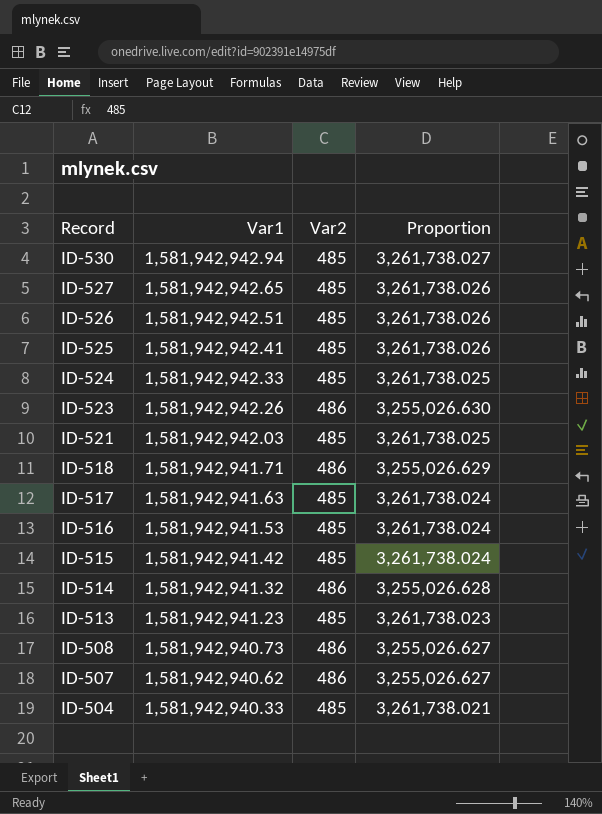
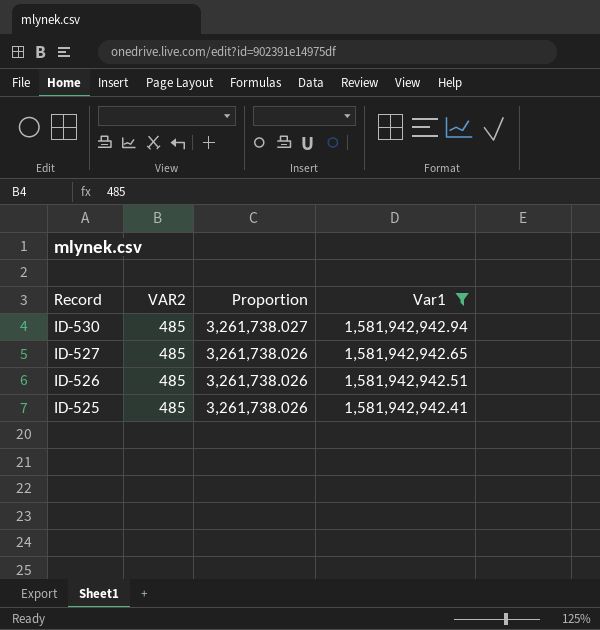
filter: none -> Var1 >= 1,581,942,942.41
column name: Var2 -> VAR2
column Var1 | position: 2 -> 4

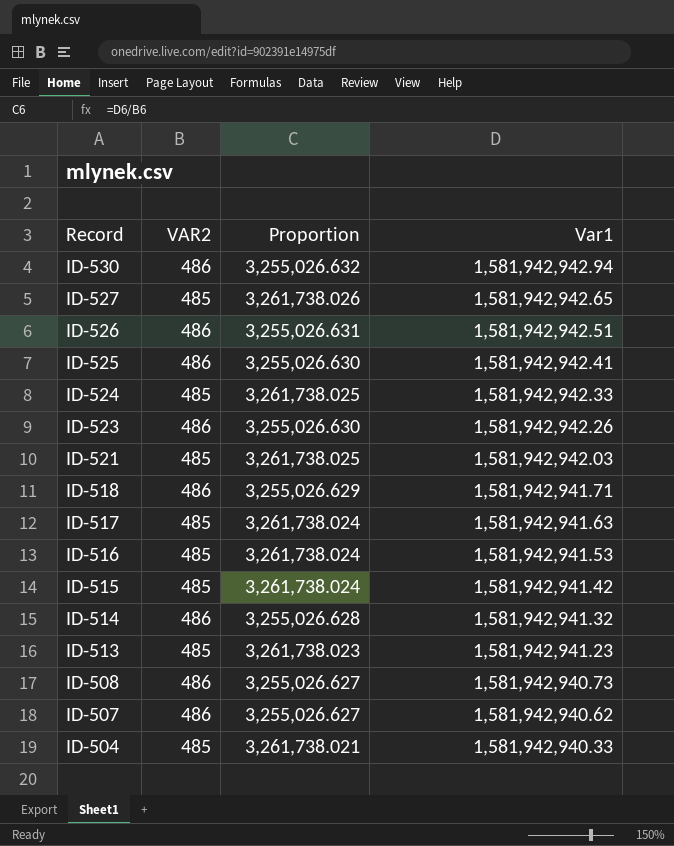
filter: Var1 >= 1,581,942,942.41 -> none
ID-530 | VAR2: 485 -> 486
ID-530 | Proportion: 3,261,738.027 -> 3,255,026.632
ID-526 | VAR2: 485 -> 486
ID-526 | Proportion: 3,261,738.026 -> 3,255,026.631
ID-525 | VAR2: 485 -> 486
ID-525 | Proportion: 3,261,738.026 -> 3,255,026.630

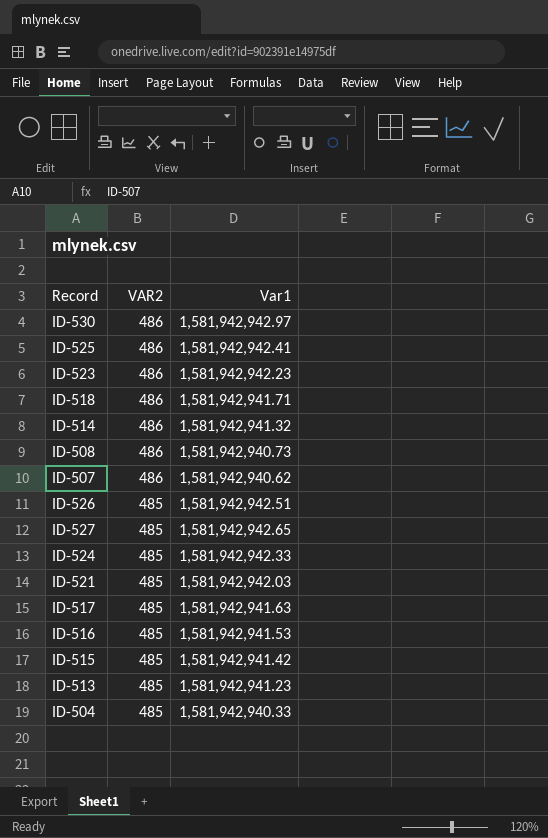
row order: Record descending -> VAR2 descending
column Proportion | formula: [Var1] / [VAR2] -> none
ID-530 | Var1: 1,581,942,942.94 -> 1,581,942,942.97
ID-523 | Var1: 1,581,942,942.26 -> 1,581,942,942.23
ID-526 | VAR2: 486 -> 485

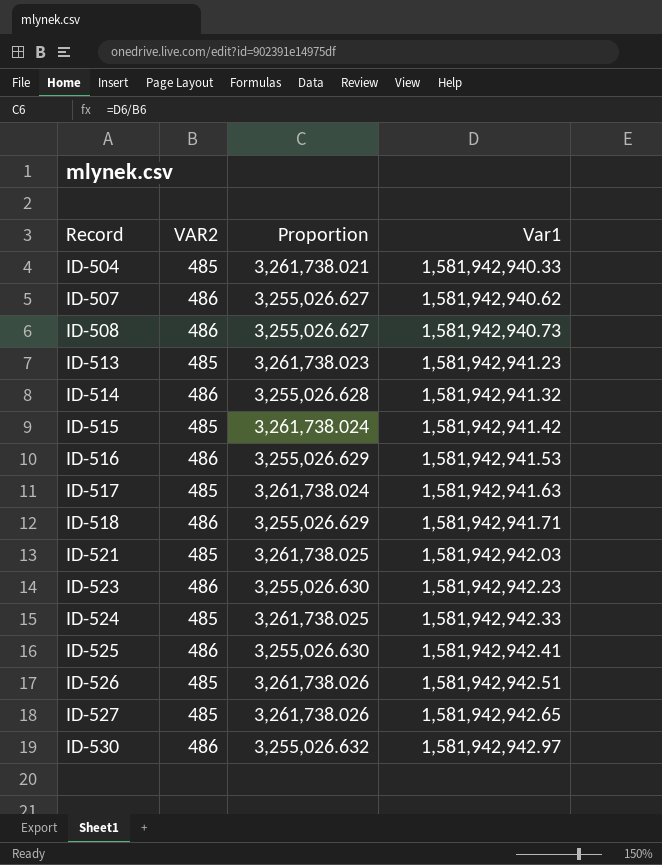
row order: VAR2 descending -> Record ascending
column Proportion | formula: none -> [Var1] / [VAR2]
ID-516 | VAR2: 485 -> 486

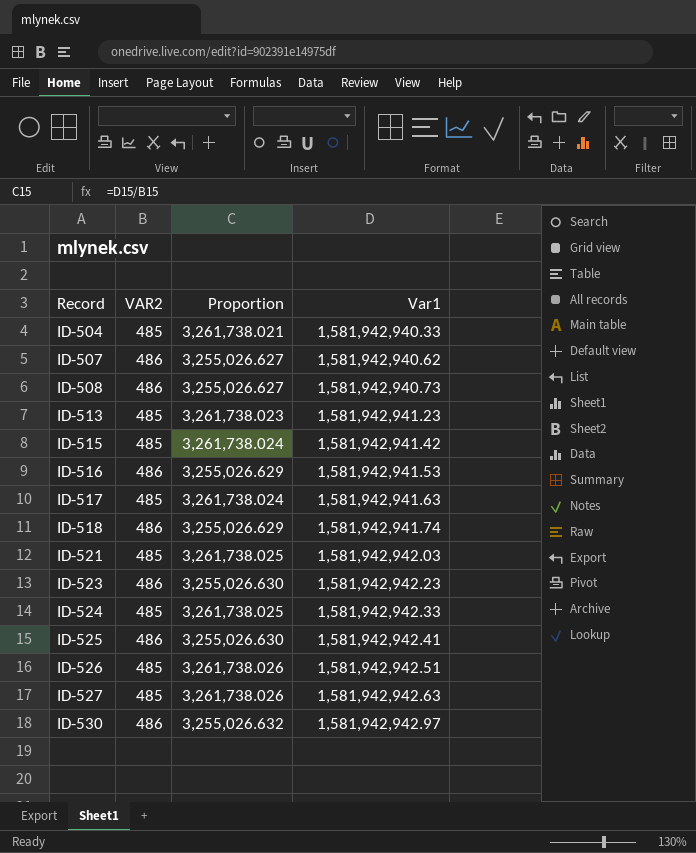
row ID-514: 486 | 3,255,026.628 | 1,581,942,941.32 -> none
ID-518 | Var1: 1,581,942,941.71 -> 1,581,942,941.74
ID-527 | Var1: 1,581,942,942.65 -> 1,581,942,942.63

